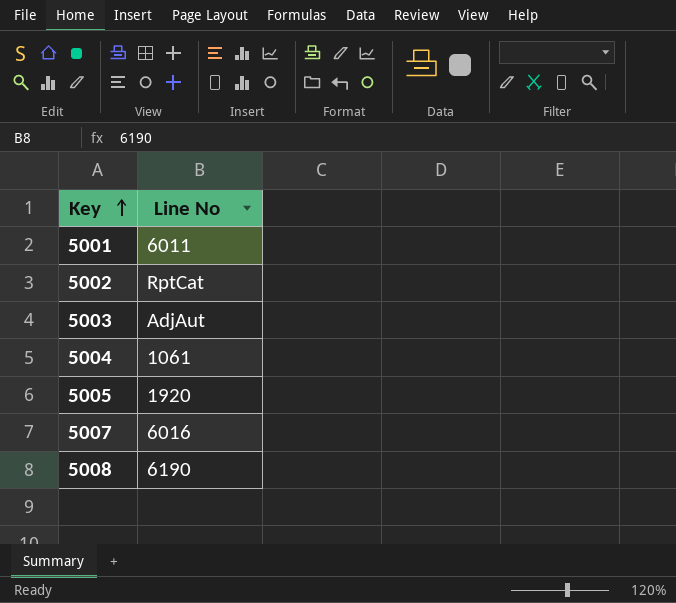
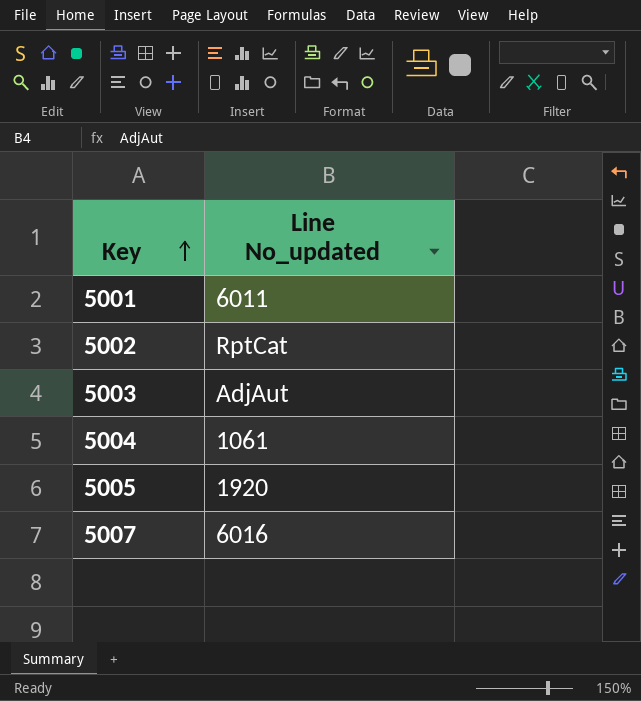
column name: Line No -> Line No_updated
row 5008: 6190 -> none

